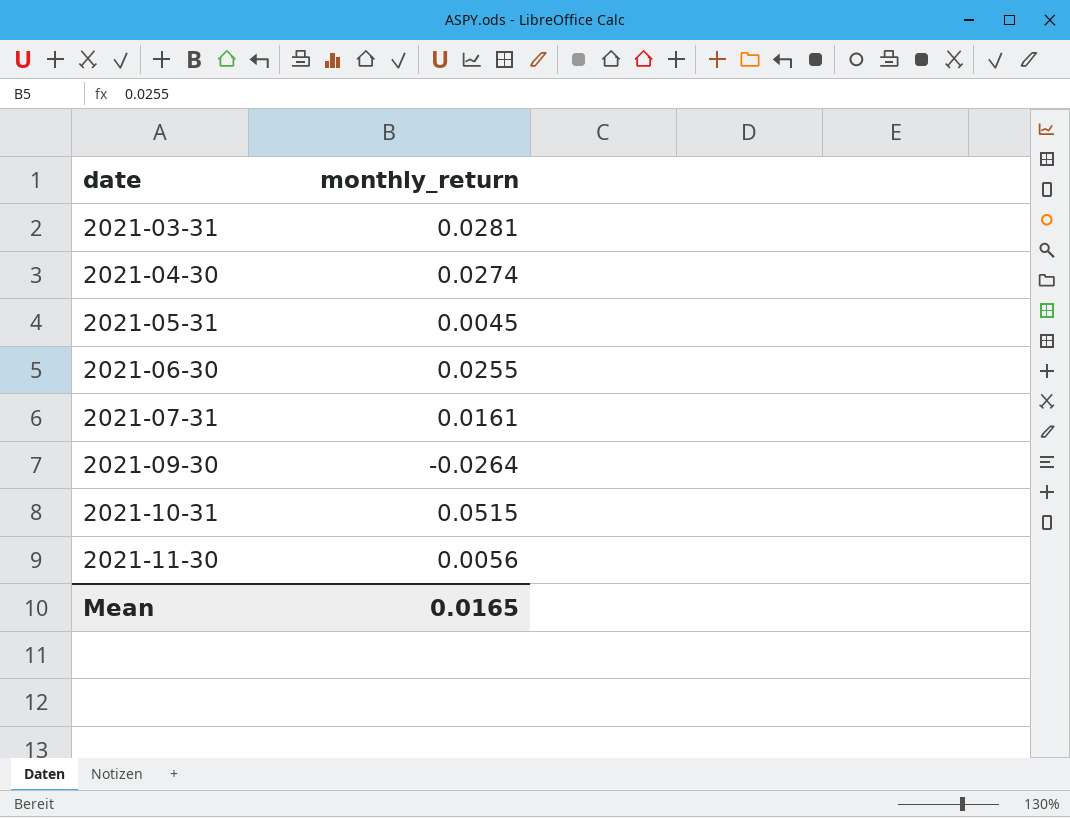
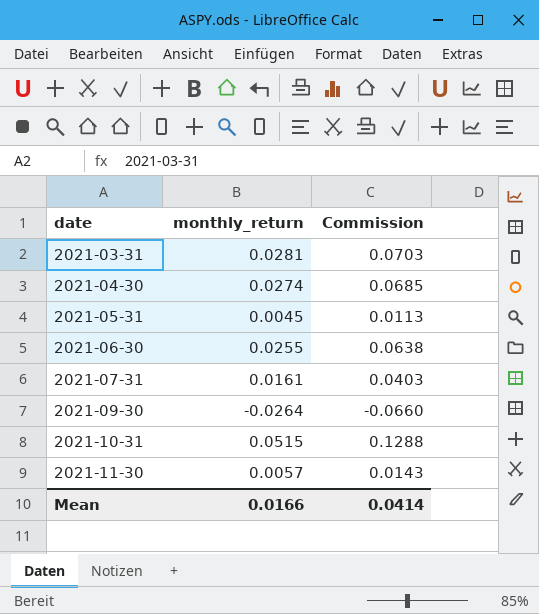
column Commission | formula: none -> [monthly_return] * 2.5
2021-11-30 | monthly_return: 0.0056 -> 0.0057
Mean | monthly_return: 0.0165 -> 0.0166

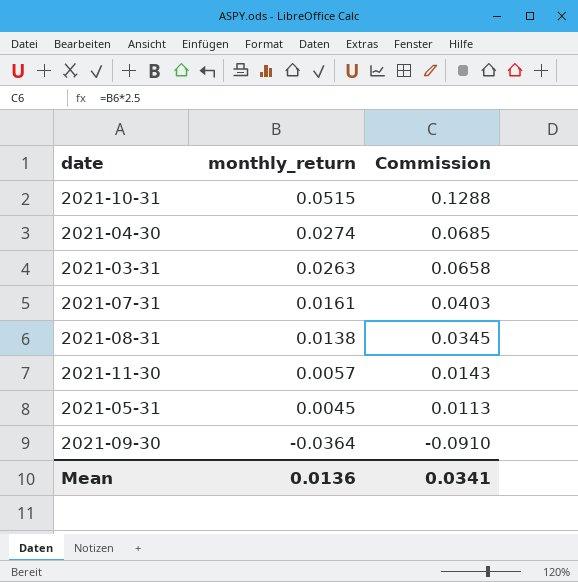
row order: date ascending -> monthly_return descending
row 2021-06-30: 0.0255 | 0.0638 -> none
2021-03-31 | monthly_return: 0.0281 -> 0.0263
2021-03-31 | Commission: 0.0703 -> 0.0658
row 2021-08-31: none -> 0.0138 | 0.0345
2021-09-30 | monthly_return: -0.0264 -> -0.0364
2021-09-30 | Commission: -0.0660 -> -0.0910
Mean | monthly_return: 0.0166 -> 0.0136
Mean | Commission: 0.0414 -> 0.0341

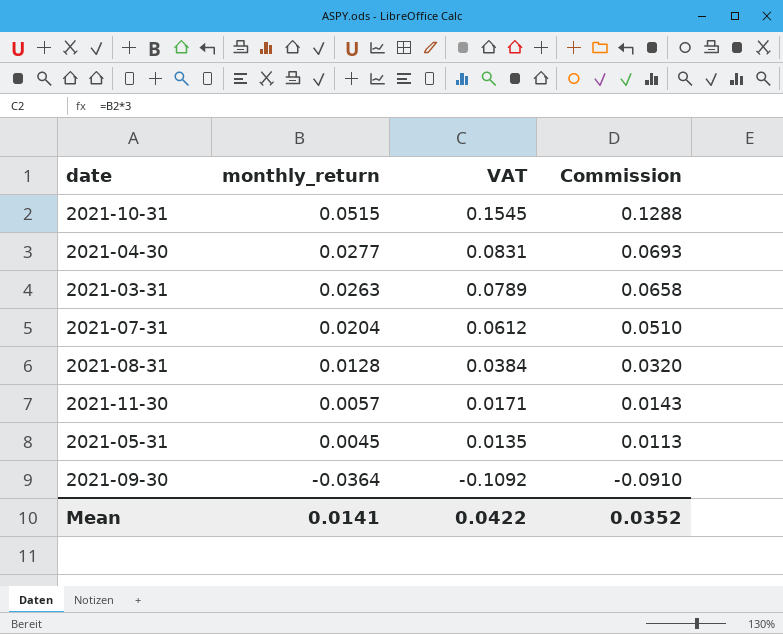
column VAT | formula: none -> [monthly_return] * 3
2021-04-30 | monthly_return: 0.0274 -> 0.0277
2021-04-30 | Commission: 0.0685 -> 0.0693
2021-07-31 | monthly_return: 0.0161 -> 0.0204
2021-07-31 | Commission: 0.0403 -> 0.0510
2021-08-31 | monthly_return: 0.0138 -> 0.0128
2021-08-31 | Commission: 0.0345 -> 0.0320
Mean | monthly_return: 0.0136 -> 0.0141
Mean | Commission: 0.0341 -> 0.0352

